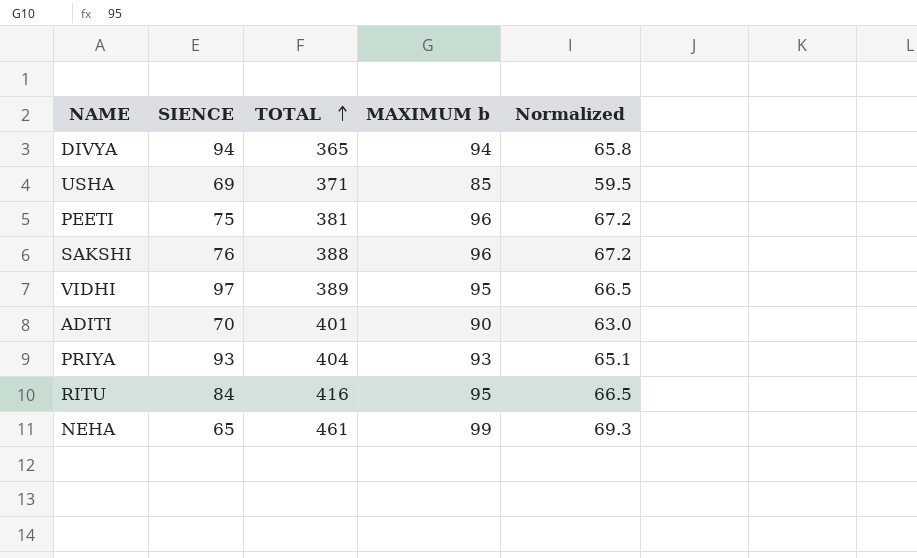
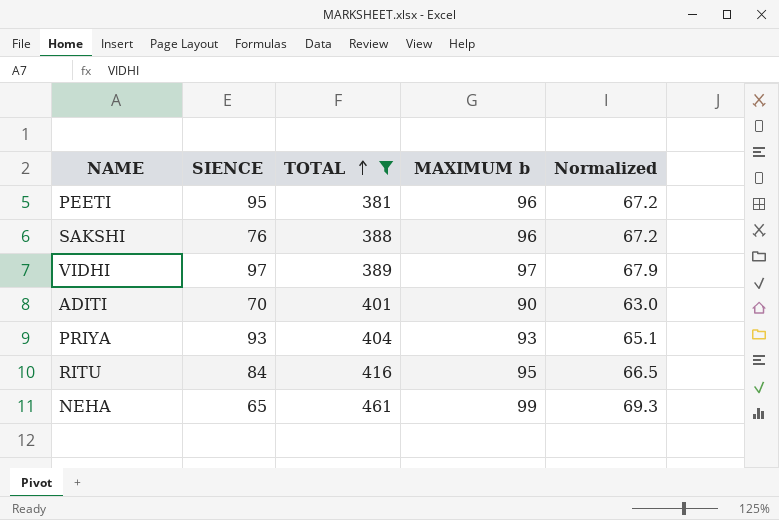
filter: none -> TOTAL >= 381
PEETI | SIENCE: 75 -> 95
VIDHI | MAXIMUM b: 95 -> 97
VIDHI | Normalized: 66.5 -> 67.9

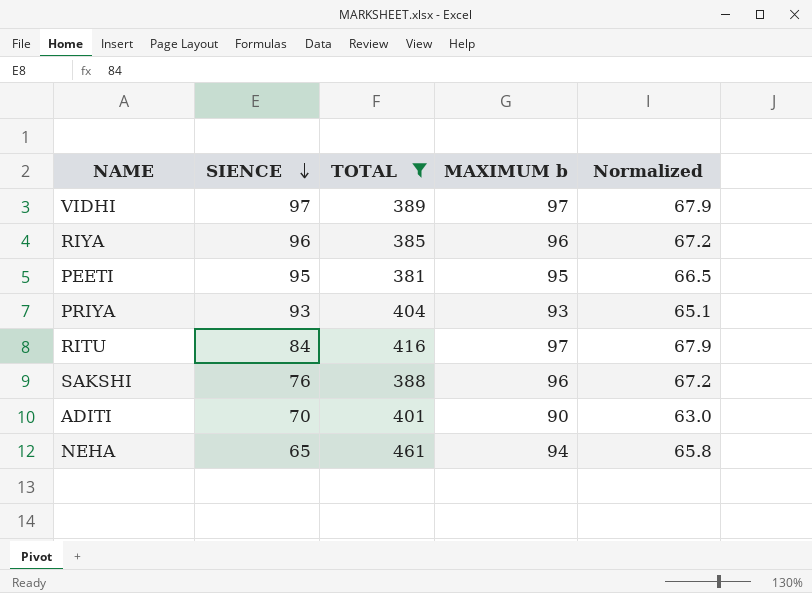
row order: TOTAL ascending -> SIENCE descending
row RIYA: none -> 96 | 385 | 96 | 67.2
PEETI | MAXIMUM b: 96 -> 95
PEETI | Normalized: 67.2 -> 66.5
RITU | MAXIMUM b: 95 -> 97
RITU | Normalized: 66.5 -> 67.9
NEHA | MAXIMUM b: 99 -> 94
NEHA | Normalized: 69.3 -> 65.8

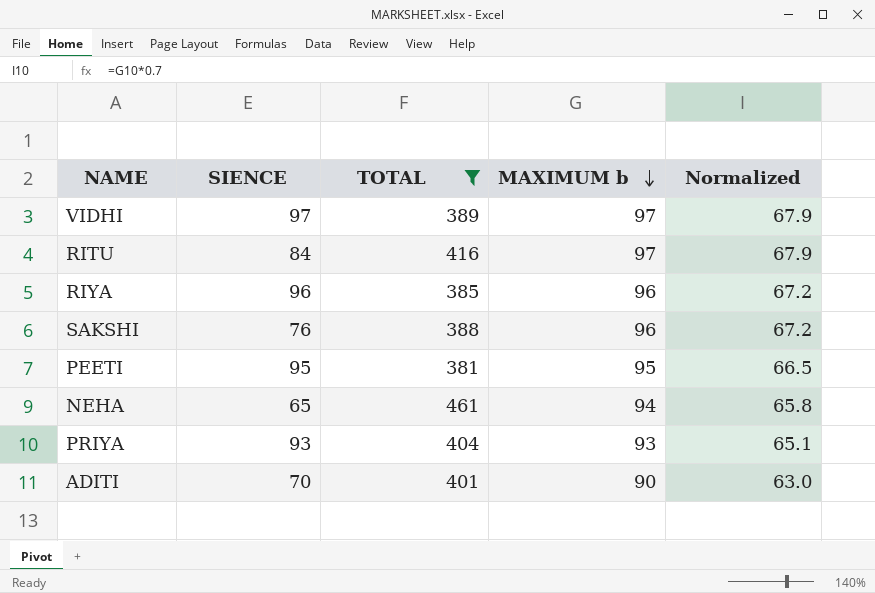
row order: SIENCE descending -> MAXIMUM b descending

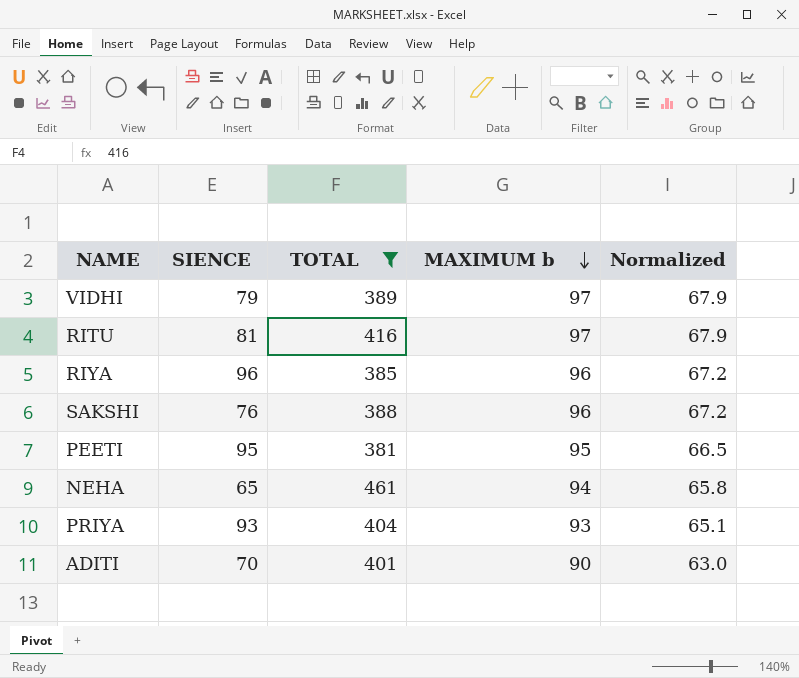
VIDHI | SIENCE: 97 -> 79
RITU | SIENCE: 84 -> 81

